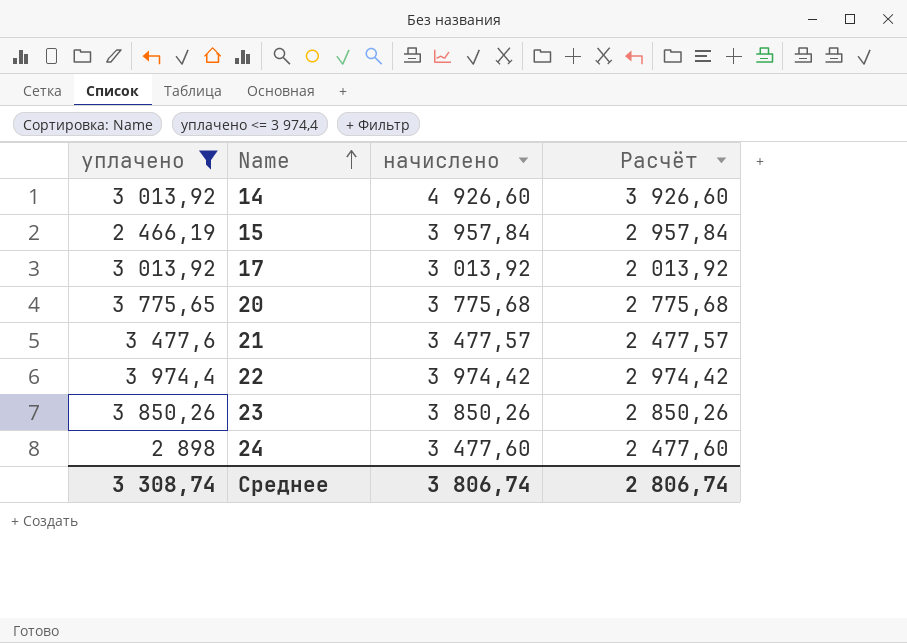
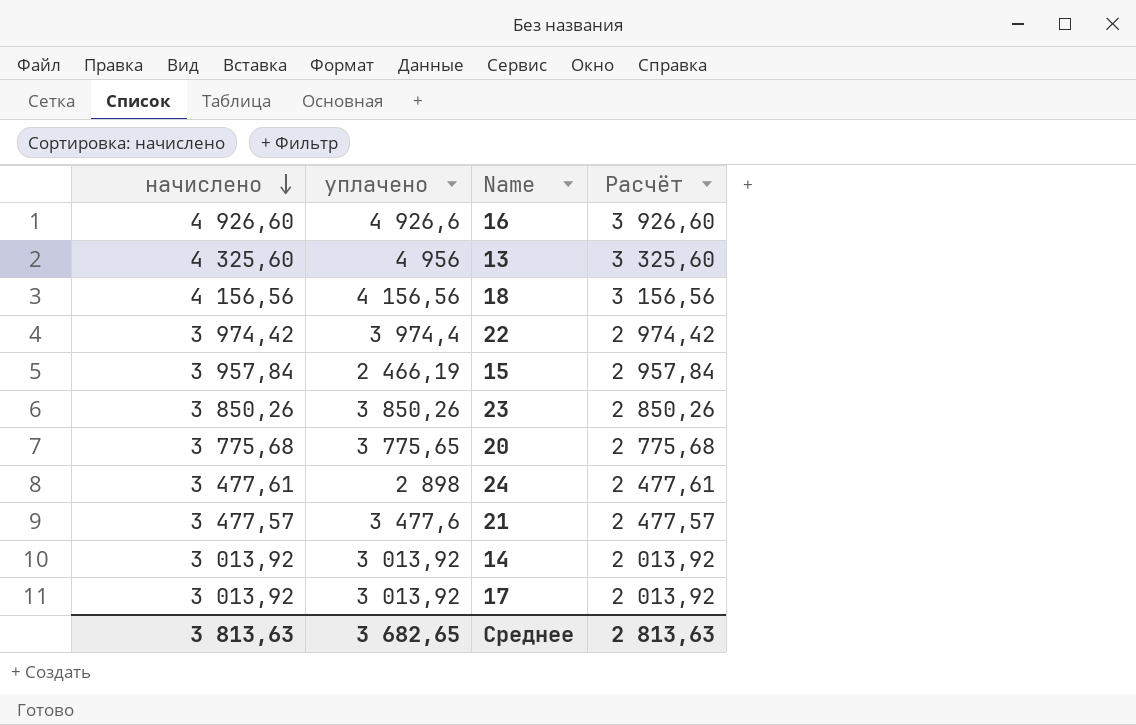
filter: уплачено <= 3 974,4 -> none
row order: Name ascending -> начислено descending
column начислено | position: 3 -> 1
24 | начислено: 3 477,60 -> 3 477,61
24 | Расчёт: 2 477,60 -> 2 477,61
14 | начислено: 4 926,60 -> 3 013,92
14 | Расчёт: 3 926,60 -> 2 013,92
Среднее | начислено: 3 806,74 -> 3 813,63
Среднее | уплачено: 3 308,74 -> 3 682,65
Среднее | Расчёт: 2 806,74 -> 2 813,63

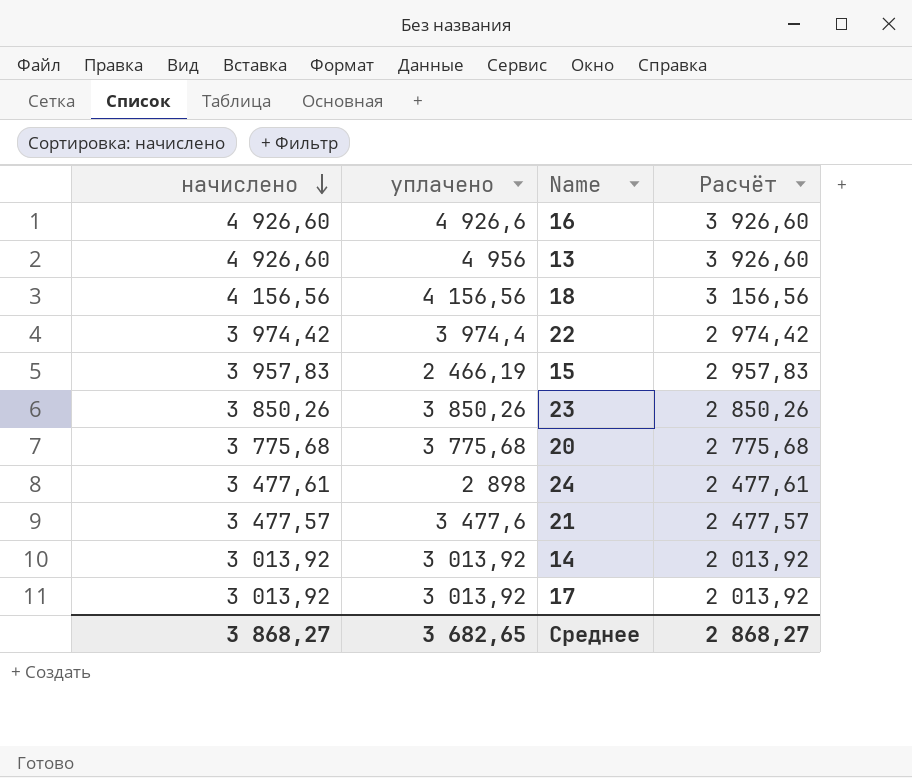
13 | начислено: 4 325,60 -> 4 926,60
13 | Расчёт: 3 325,60 -> 3 926,60
15 | начислено: 3 957,84 -> 3 957,83
15 | Расчёт: 2 957,84 -> 2 957,83
20 | уплачено: 3 775,65 -> 3 775,68
Среднее | начислено: 3 813,63 -> 3 868,27
Среднее | Расчёт: 2 813,63 -> 2 868,27

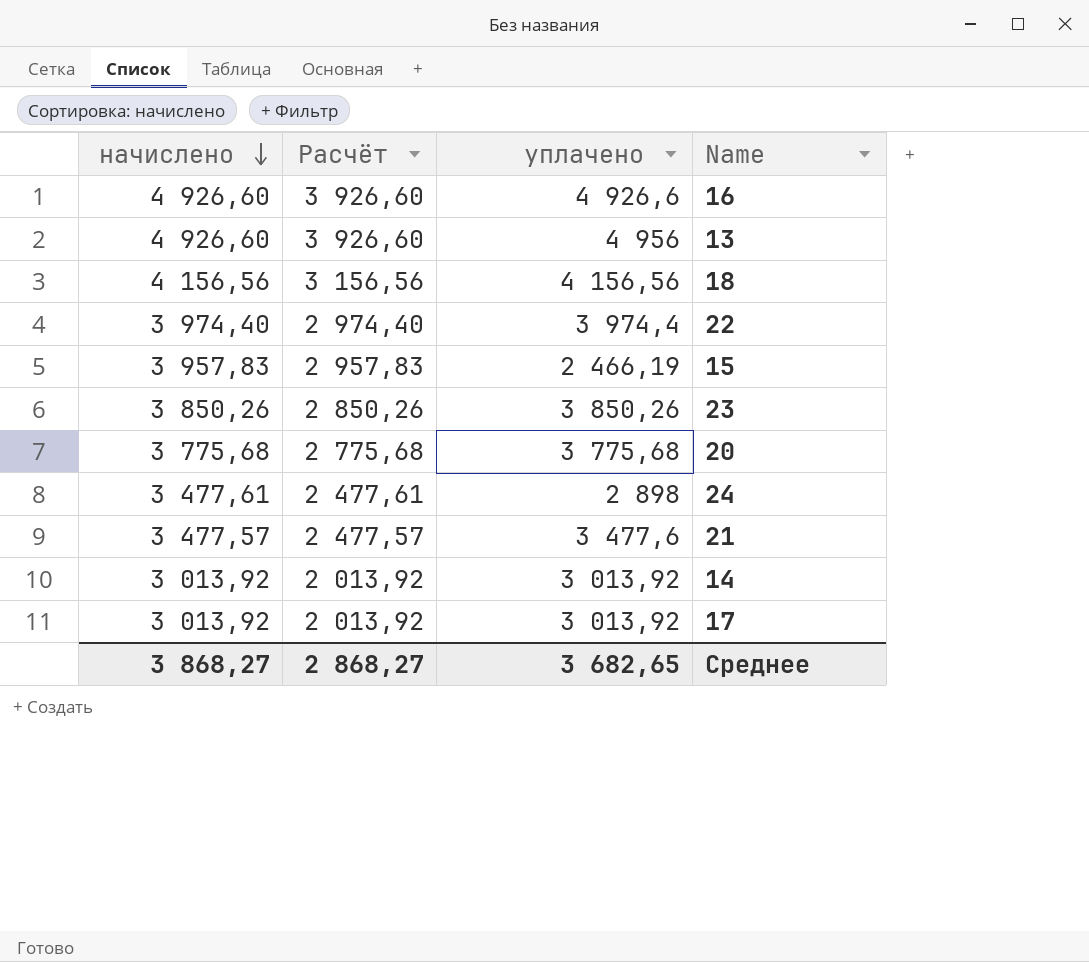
column Расчёт | position: 4 -> 2
22 | начислено: 3 974,42 -> 3 974,40
22 | Расчёт: 2 974,42 -> 2 974,40

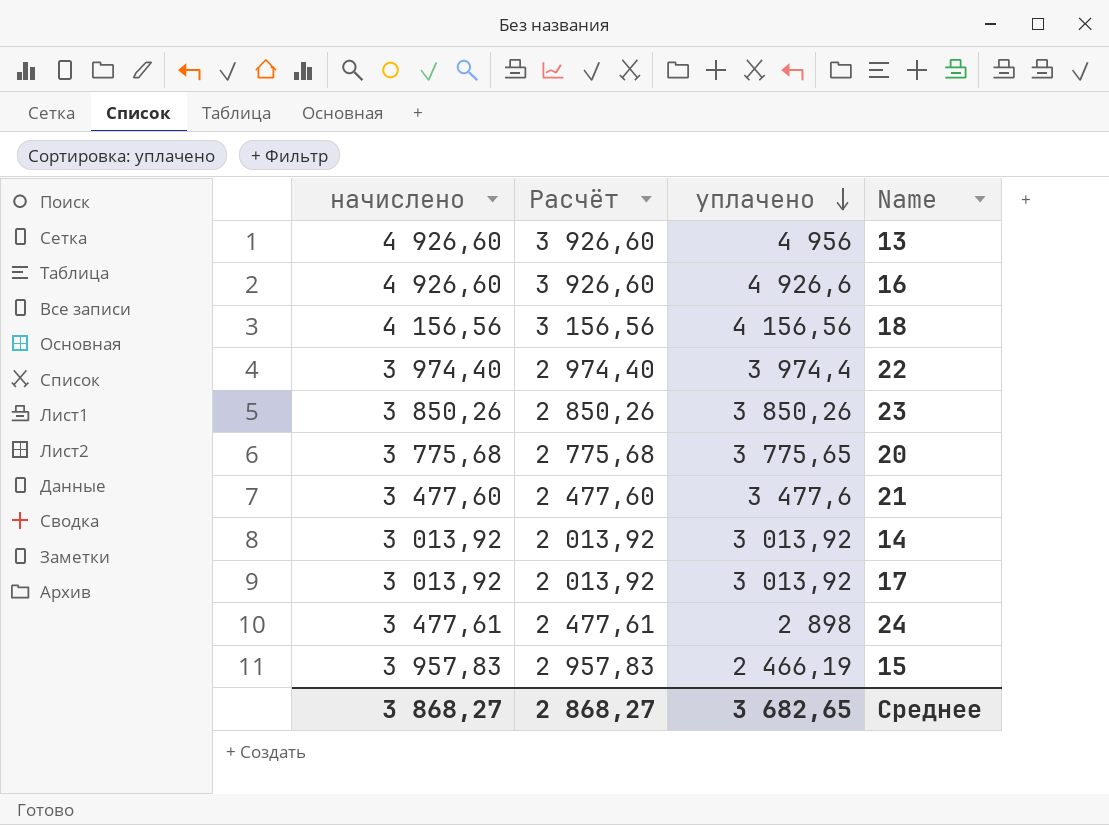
row order: начислено descending -> уплачено descending
20 | уплачено: 3 775,68 -> 3 775,65
21 | начислено: 3 477,57 -> 3 477,60
21 | Расчёт: 2 477,57 -> 2 477,60

